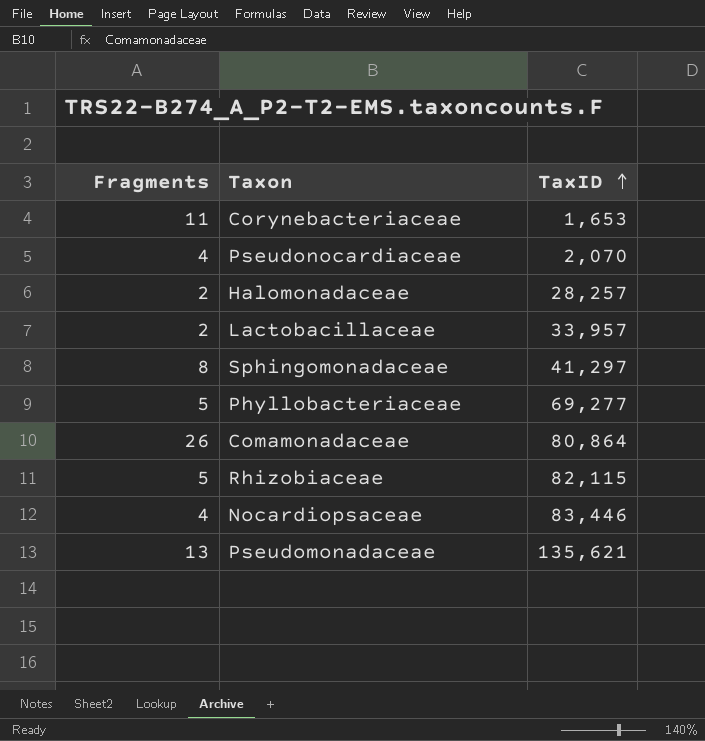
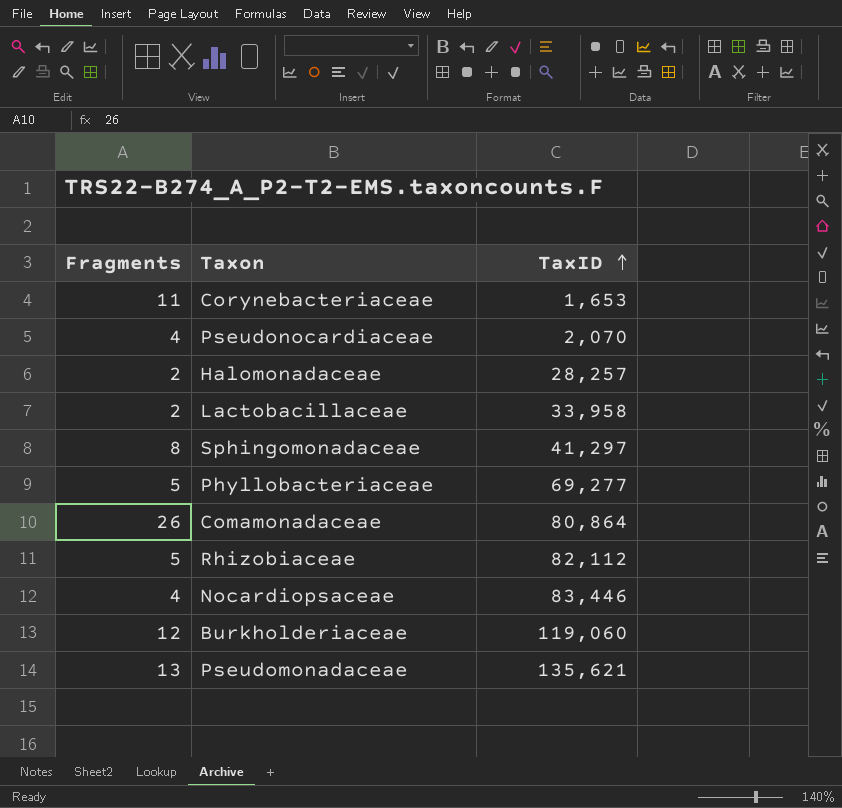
Lactobacillaceae | TaxID: 33,957 -> 33,958
Rhizobiaceae | TaxID: 82,115 -> 82,112
row Burkholderiaceae: none -> 12 | 119,060

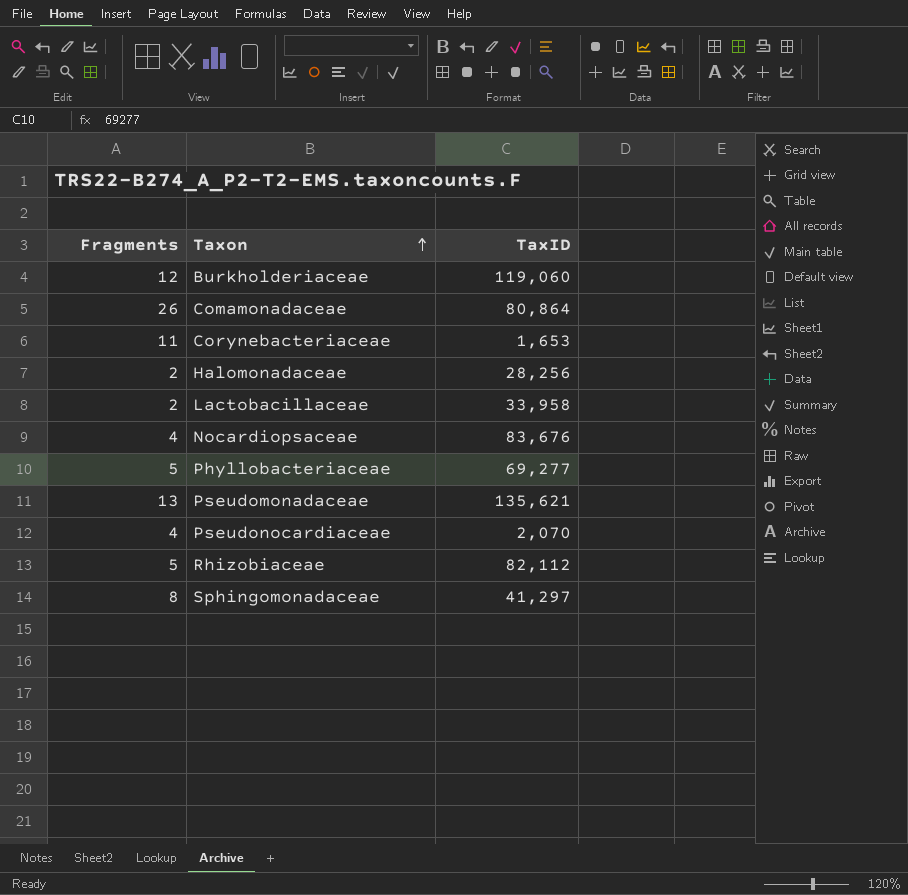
row order: TaxID ascending -> Taxon ascending
Halomonadaceae | TaxID: 28,257 -> 28,256
Nocardiopsaceae | TaxID: 83,446 -> 83,676

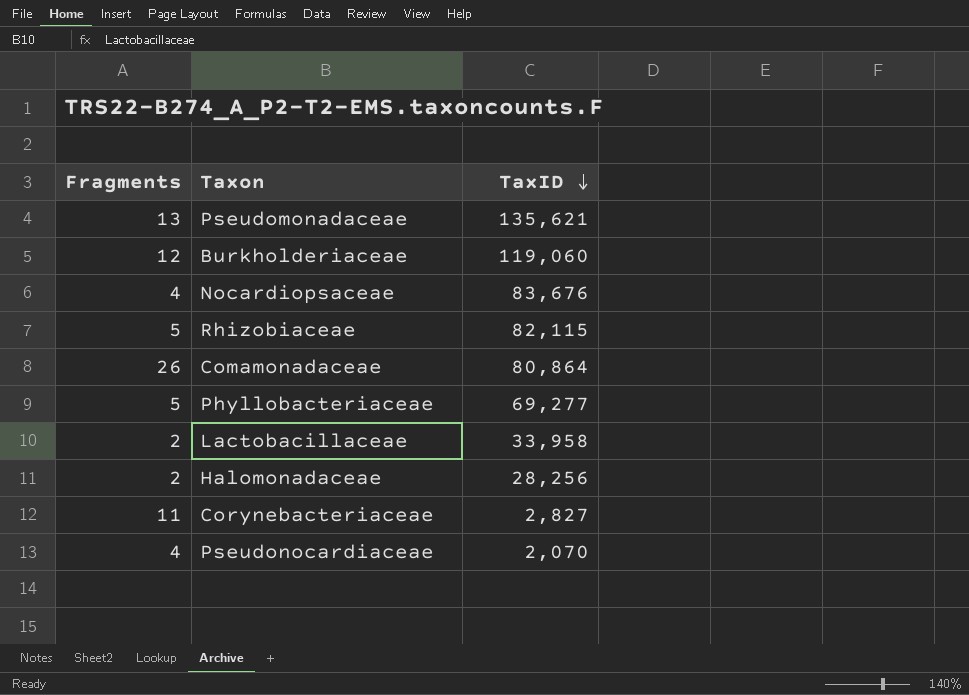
row order: Taxon ascending -> TaxID descending
row Sphingomonadaceae: 8 | 41,297 -> none
Rhizobiaceae | TaxID: 82,112 -> 82,115
Corynebacteriaceae | TaxID: 1,653 -> 2,827

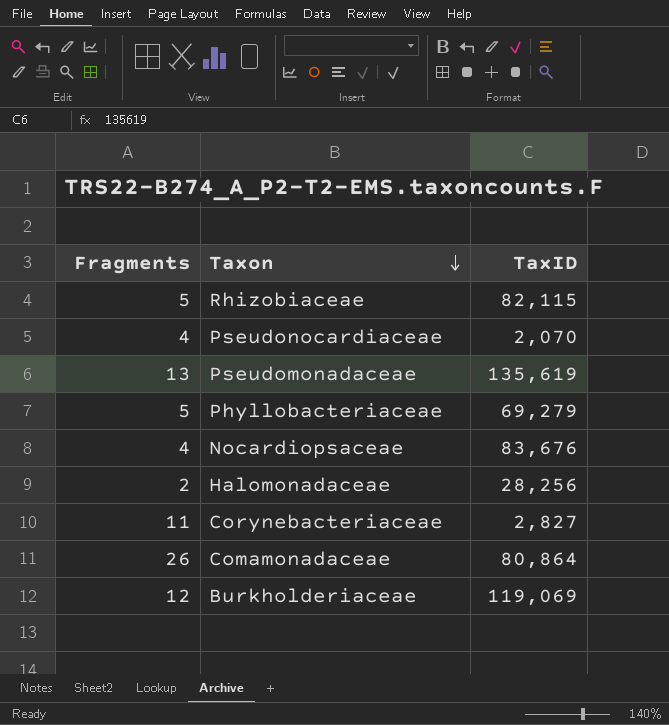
row order: TaxID descending -> Taxon descending
row Lactobacillaceae: 2 | 33,958 -> none
Pseudomonadaceae | TaxID: 135,621 -> 135,619
Phyllobacteriaceae | TaxID: 69,277 -> 69,279
Burkholderiaceae | TaxID: 119,060 -> 119,069

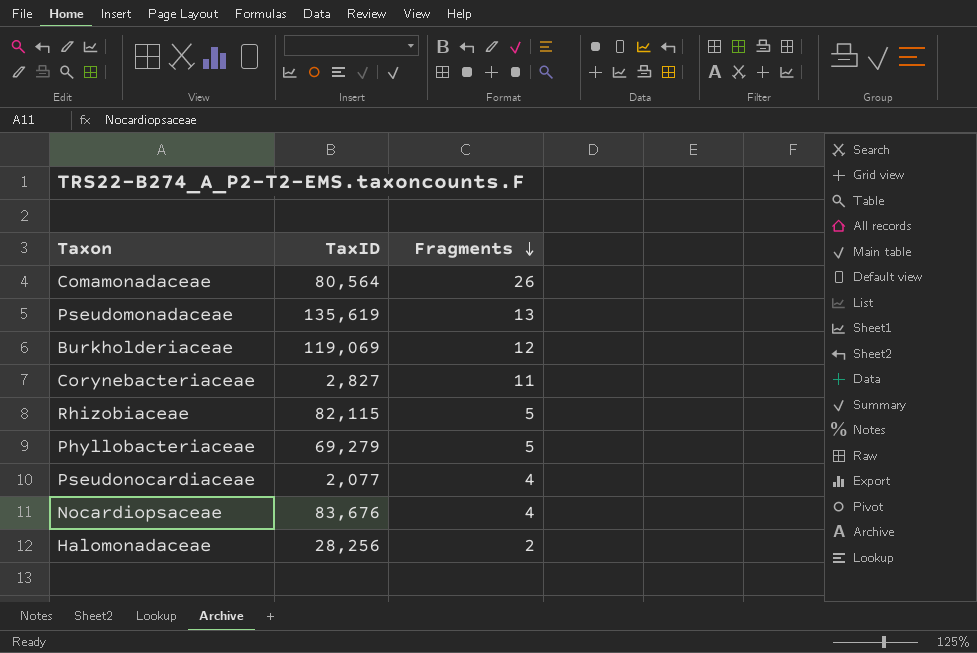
row order: Taxon descending -> Fragments descending
column Fragments | position: 1 -> 3
Comamonadaceae | TaxID: 80,864 -> 80,564
Pseudonocardiaceae | TaxID: 2,070 -> 2,077

